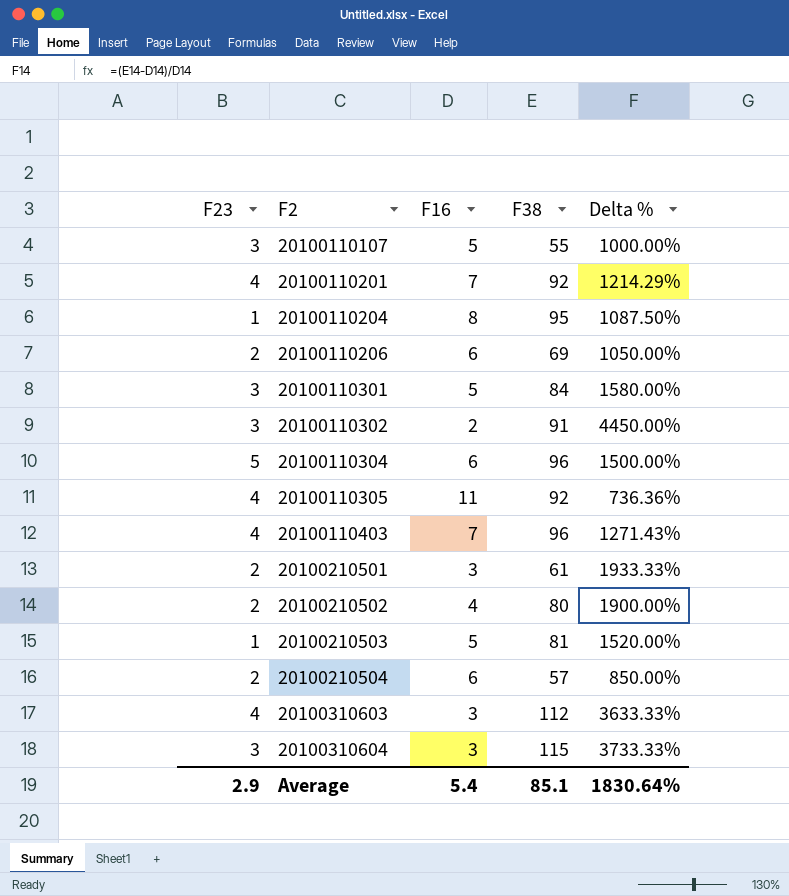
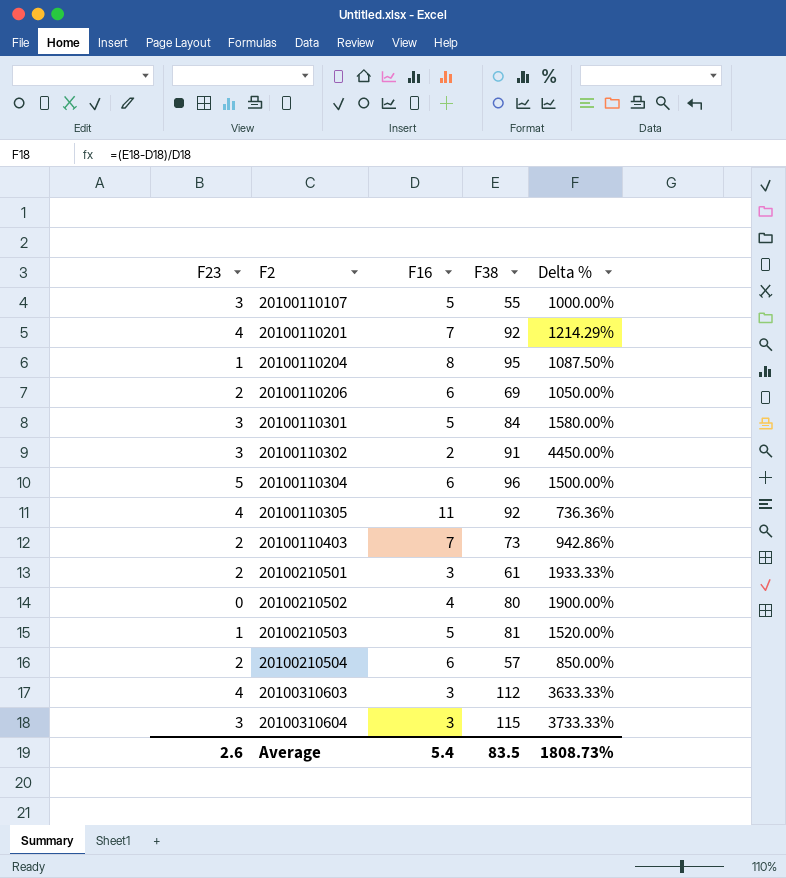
20100110403 | F23: 4 -> 2
20100110403 | F38: 96 -> 73
20100110403 | Delta %: 1271.43% -> 942.86%
20100210502 | F23: 2 -> 0
Average | F23: 2.9 -> 2.6
Average | F38: 85.1 -> 83.5
Average | Delta %: 1830.64% -> 1808.73%

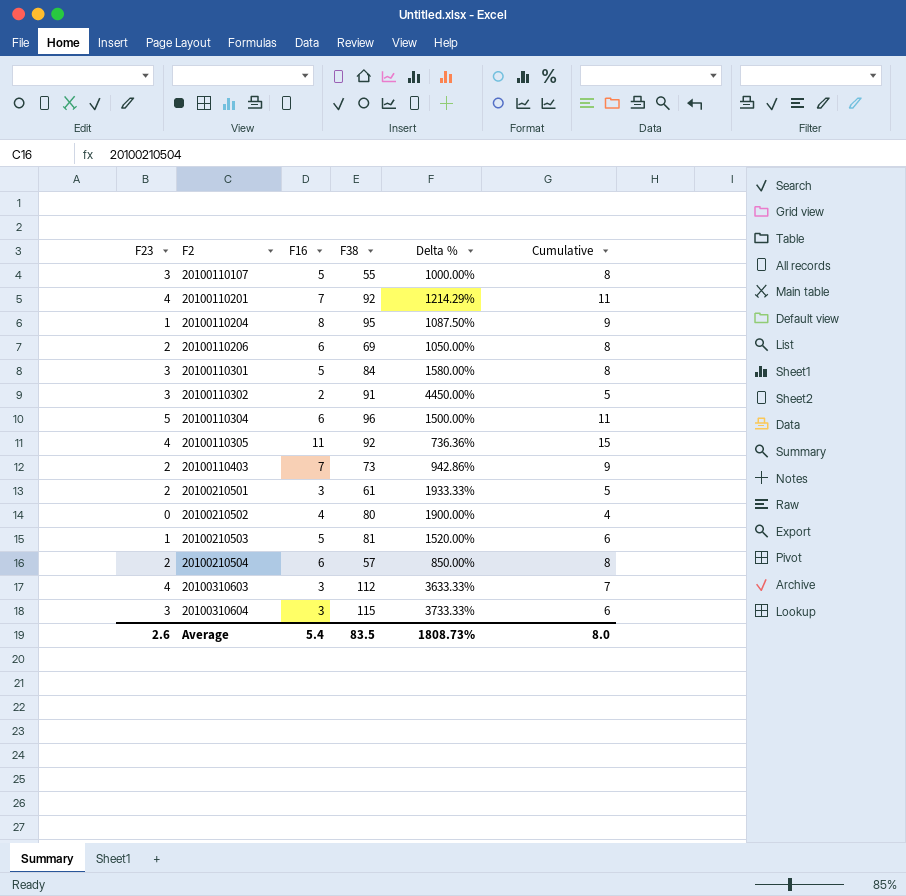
column Cumulative | formula: none -> [F23] + [F16]

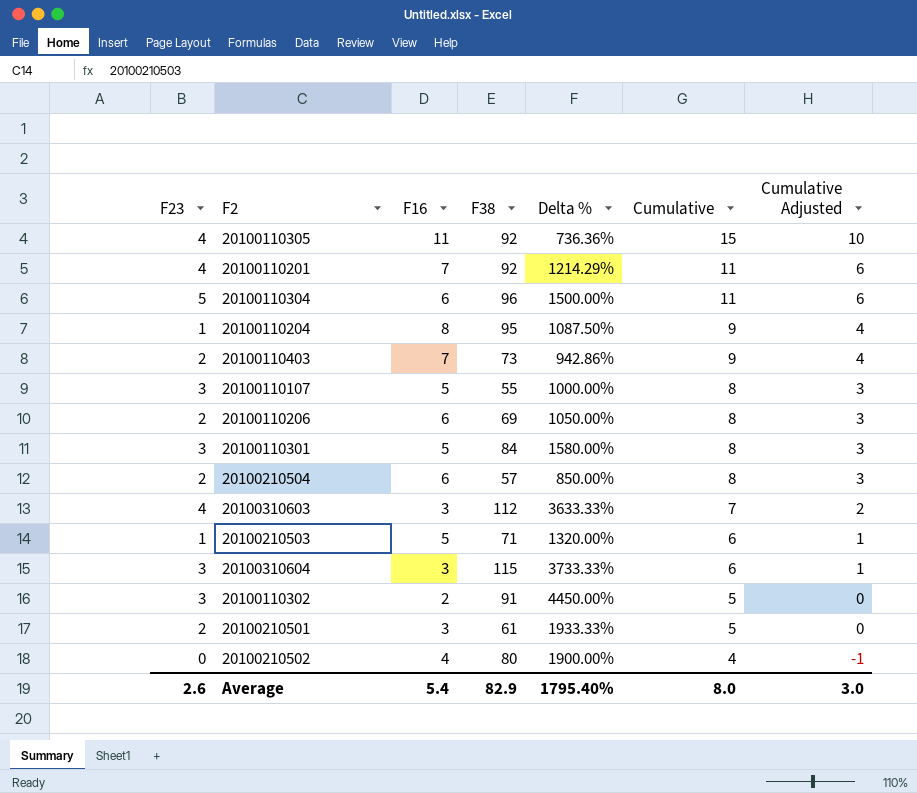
row order: F2 ascending -> Cumulative descending
column Cumulative Adjusted | formula: none -> [Cumulative] - 5
20100210503 | F38: 81 -> 71
20100210503 | Delta %: 1520.00% -> 1320.00%
Average | F38: 83.5 -> 82.9
Average | Delta %: 1808.73% -> 1795.40%

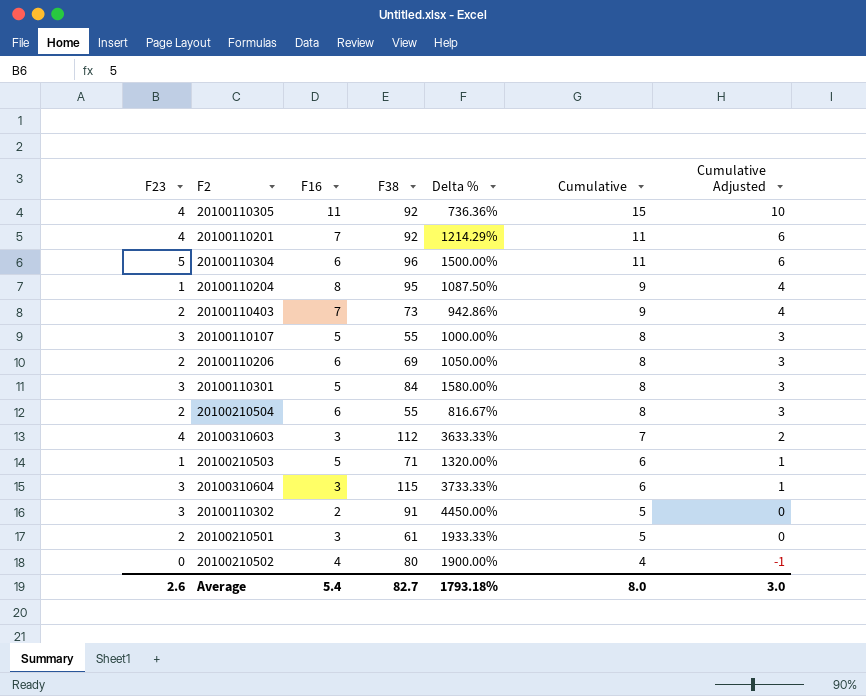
20100210504 | F38: 57 -> 55
20100210504 | Delta %: 850.00% -> 816.67%
Average | F38: 82.9 -> 82.7
Average | Delta %: 1795.40% -> 1793.18%

